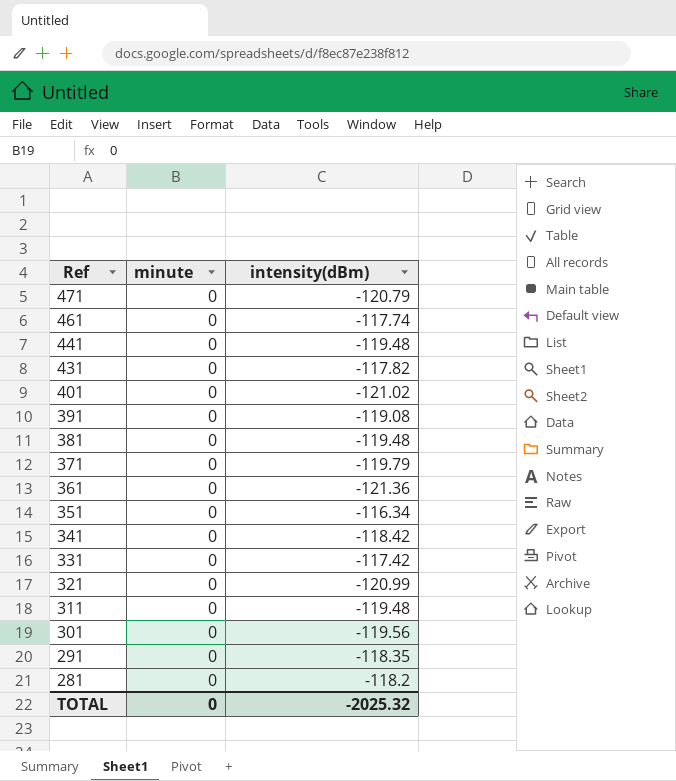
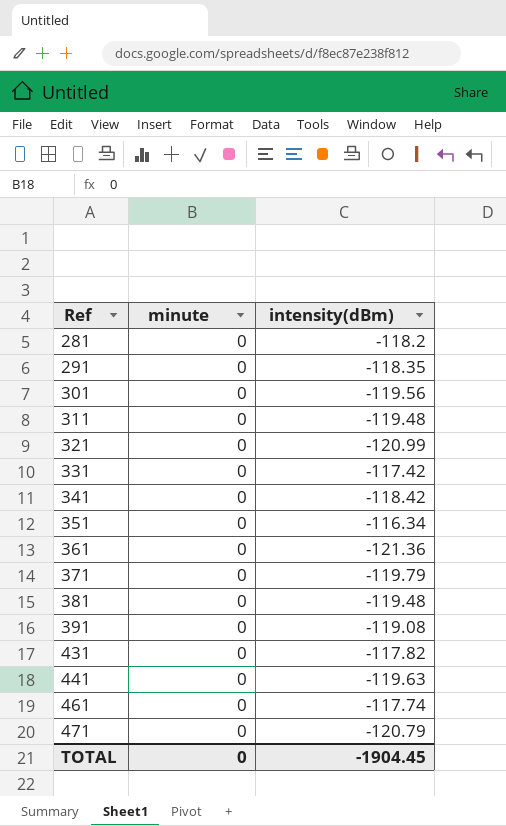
row order: Ref descending -> Ref ascending
row 401: 0 | -121.02 -> none
441 | intensity(dBm): -119.48 -> -119.63
TOTAL | intensity(dBm): -2025.32 -> -1904.45

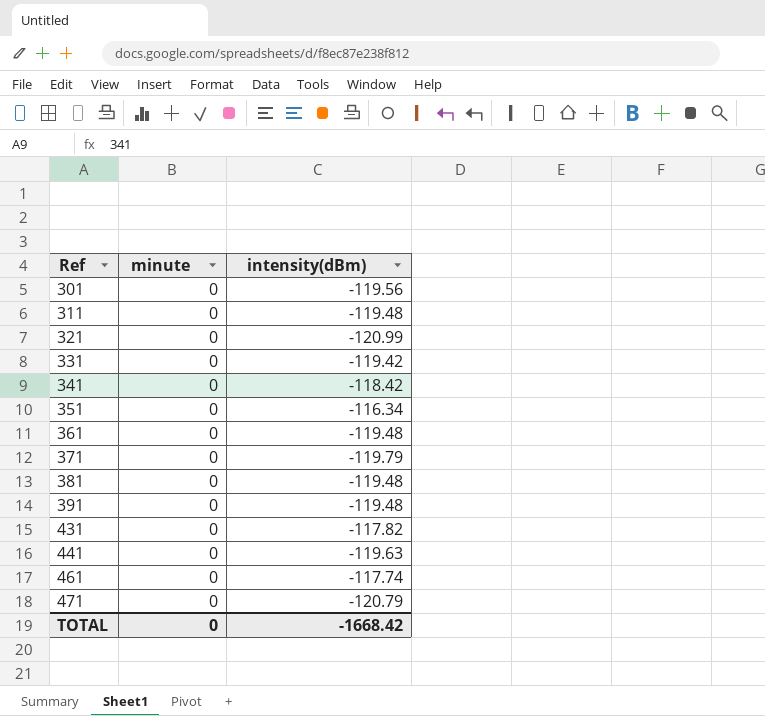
row 281: 0 | -118.2 -> none
row 291: 0 | -118.35 -> none
331 | intensity(dBm): -117.42 -> -119.42
361 | intensity(dBm): -121.36 -> -119.48
391 | intensity(dBm): -119.08 -> -119.48
TOTAL | intensity(dBm): -1904.45 -> -1668.42

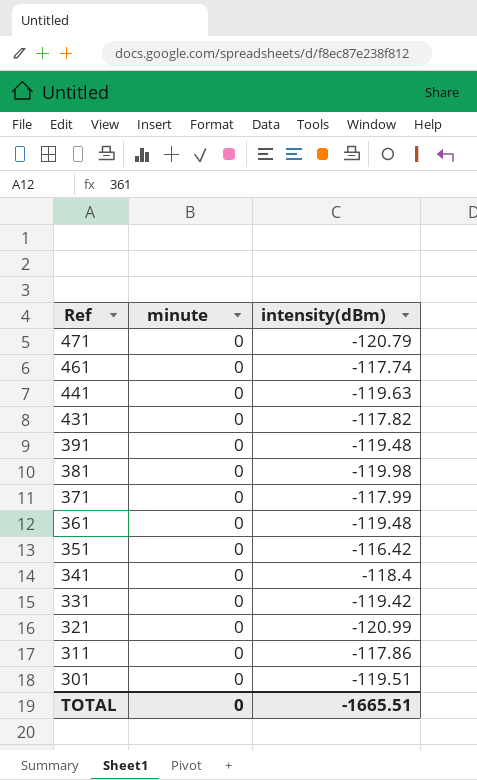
row order: Ref ascending -> Ref descending
381 | intensity(dBm): -119.48 -> -119.98
371 | intensity(dBm): -119.79 -> -117.99
351 | intensity(dBm): -116.34 -> -116.42
341 | intensity(dBm): -118.42 -> -118.4
311 | intensity(dBm): -119.48 -> -117.86
301 | intensity(dBm): -119.56 -> -119.51
TOTAL | intensity(dBm): -1668.42 -> -1665.51

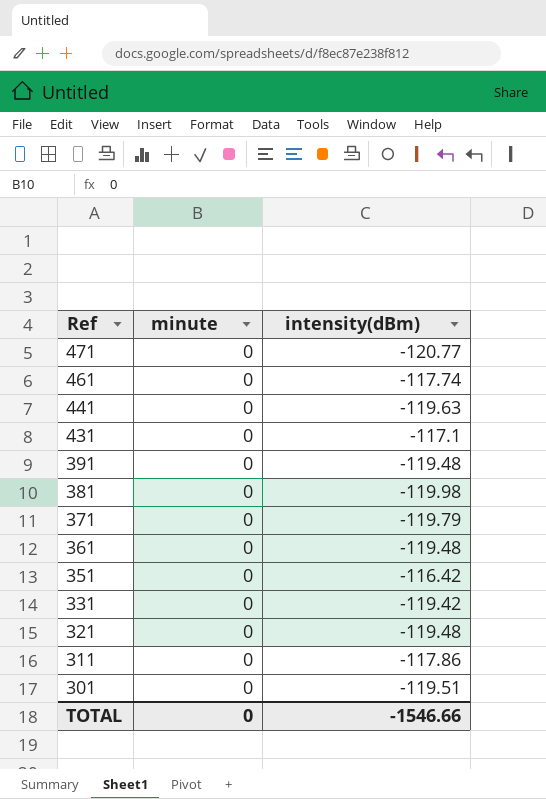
row 341: 0 | -118.4 -> none
471 | intensity(dBm): -120.79 -> -120.77
431 | intensity(dBm): -117.82 -> -117.1
371 | intensity(dBm): -117.99 -> -119.79
321 | intensity(dBm): -120.99 -> -119.48
TOTAL | intensity(dBm): -1665.51 -> -1546.66

